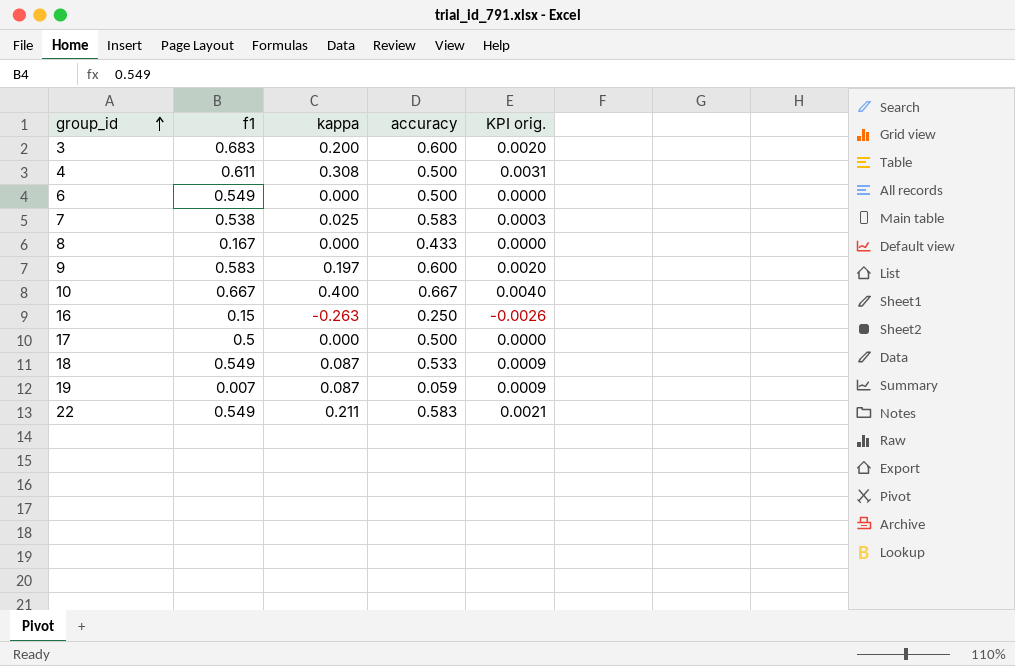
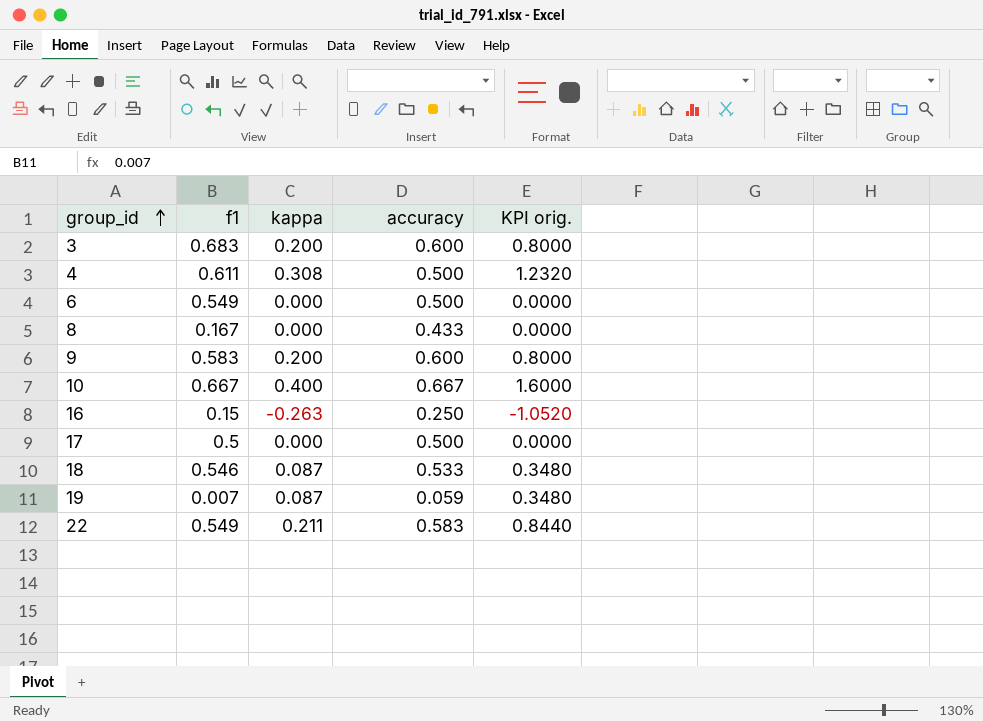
column KPI orig. | formula: [kappa] * 0.01 -> [kappa] * 4
row 7: 0.538 | 0.025 | 0.583 | 0.0003 -> none
9 | kappa: 0.197 -> 0.200
18 | f1: 0.549 -> 0.546

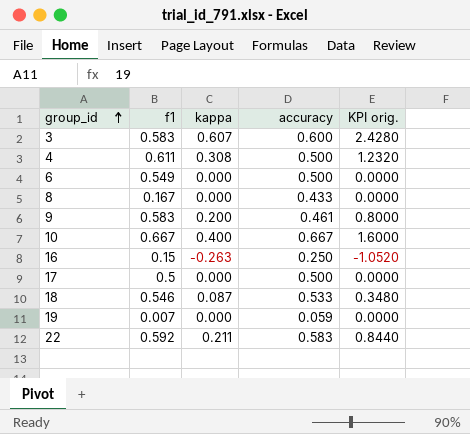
3 | f1: 0.683 -> 0.583
3 | kappa: 0.200 -> 0.607
3 | KPI orig.: 0.8000 -> 2.4280
9 | accuracy: 0.600 -> 0.461
19 | kappa: 0.087 -> 0.000
19 | KPI orig.: 0.3480 -> 0.0000
22 | f1: 0.549 -> 0.592

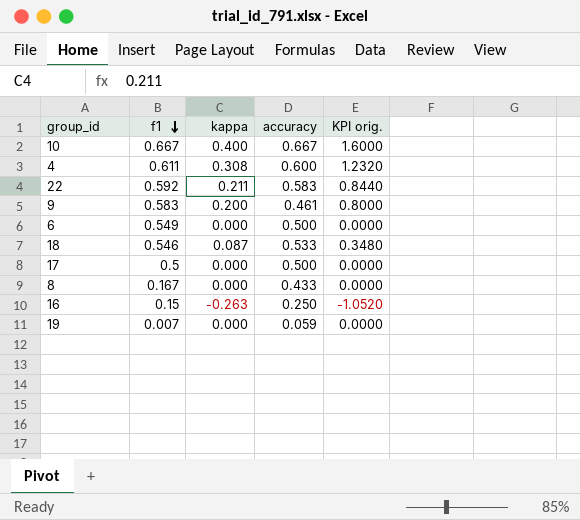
row order: group_id ascending -> f1 descending
row 3: 0.583 | 0.607 | 0.600 | 2.4280 -> none
4 | accuracy: 0.500 -> 0.600

